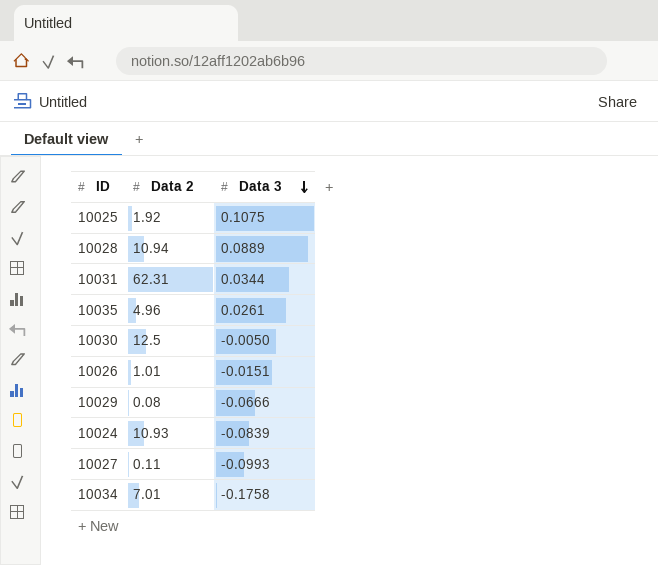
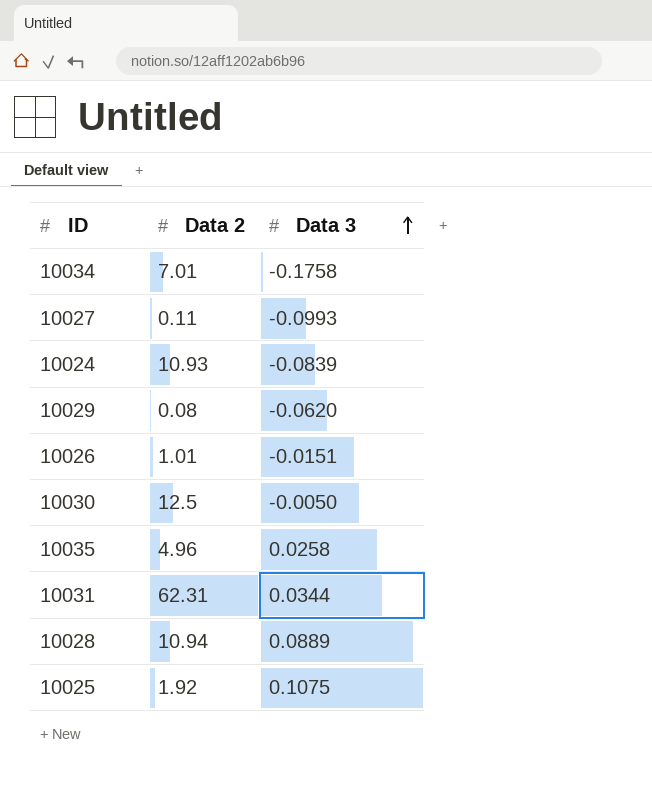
row order: Data 3 descending -> Data 3 ascending
10029 | Data 3: -0.0666 -> -0.0620
10035 | Data 3: 0.0261 -> 0.0258

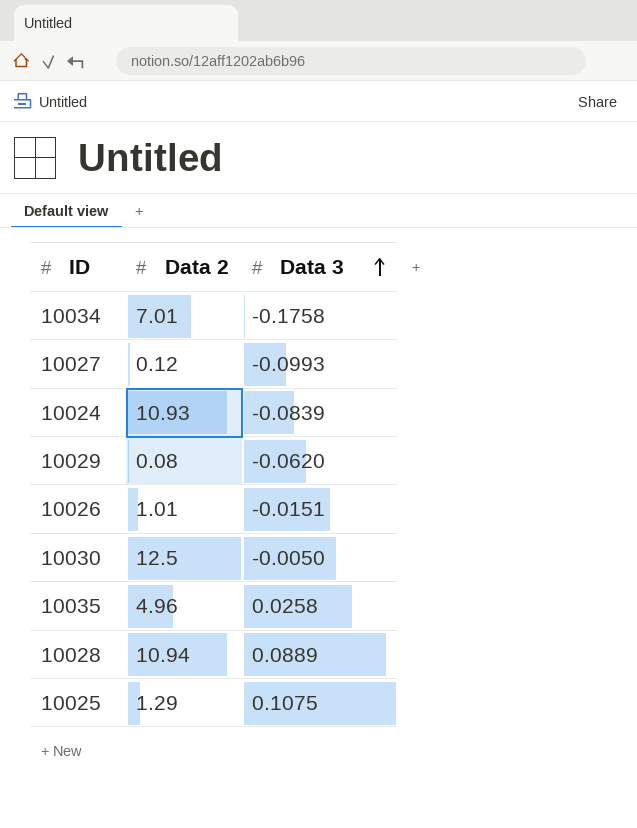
row 10031: 62.31 | 0.0344 -> none
10027 | Data 2: 0.11 -> 0.12
10025 | Data 2: 1.92 -> 1.29

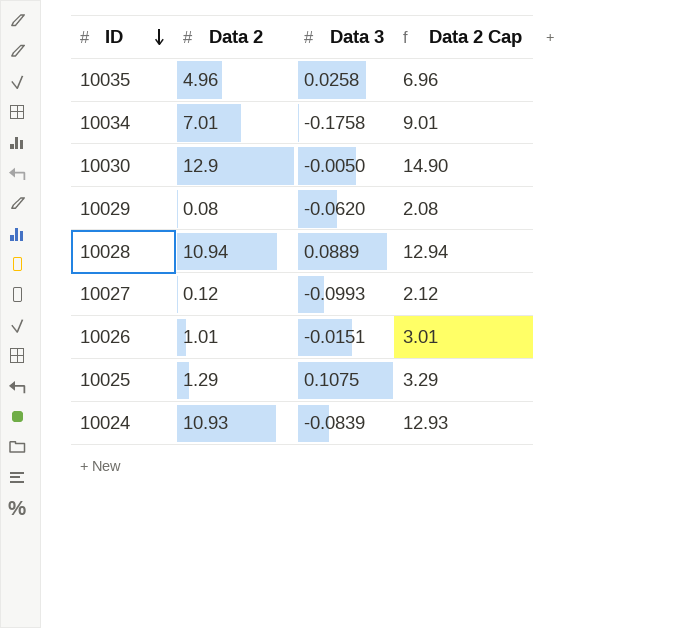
row order: Data 3 ascending -> ID descending
column Data 2 Cap | formula: none -> [Data 2] + 2
10030 | Data 2: 12.5 -> 12.9

